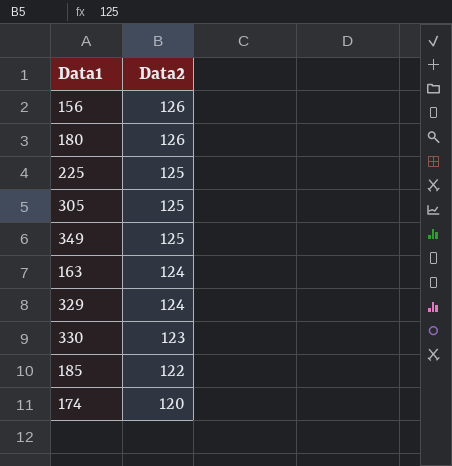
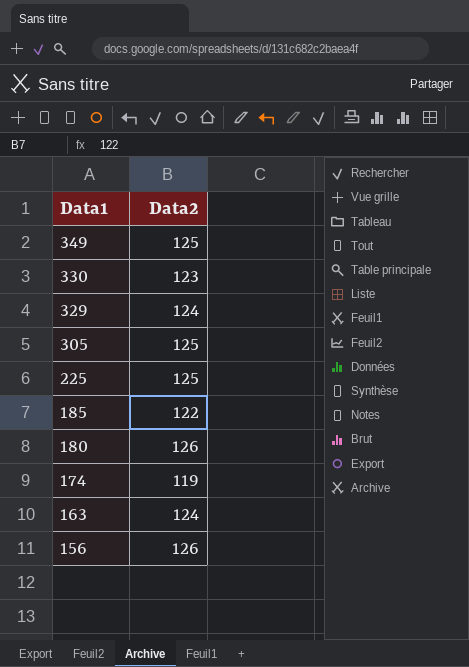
row order: Data2 descending -> Data1 descending
174 | Data2: 120 -> 119

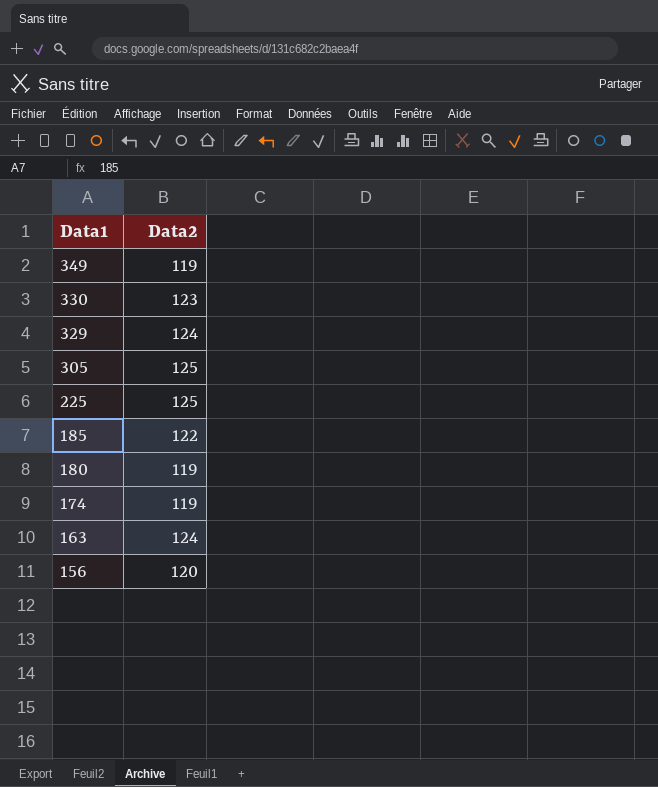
349 | Data2: 125 -> 119
180 | Data2: 126 -> 119
156 | Data2: 126 -> 120

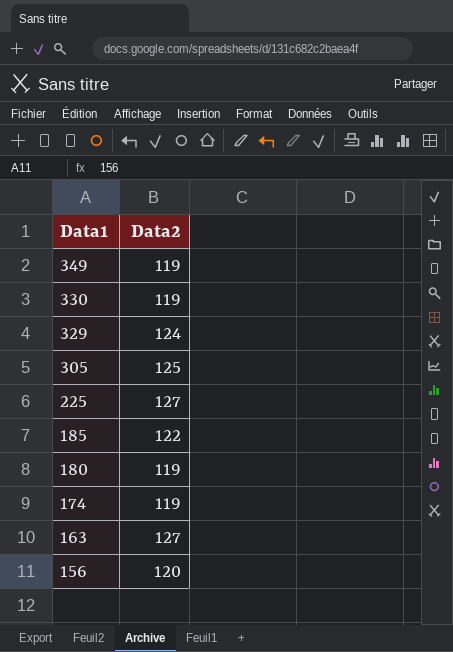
330 | Data2: 123 -> 119
225 | Data2: 125 -> 127
163 | Data2: 124 -> 127

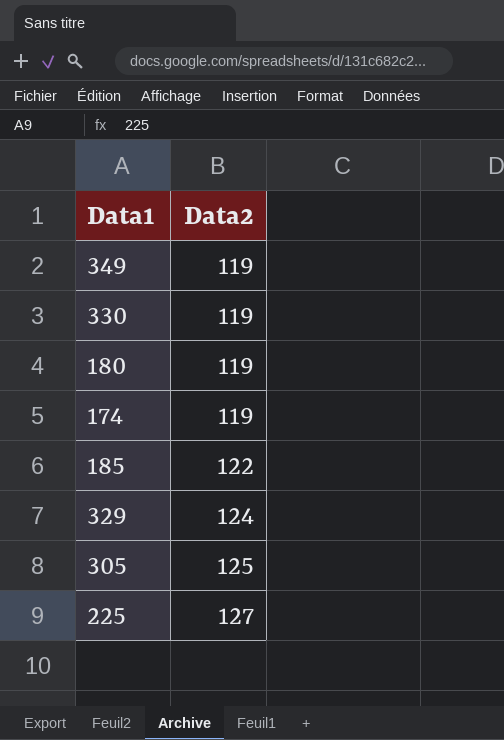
row order: Data1 descending -> Data2 ascending
row 163: 127 -> none
row 156: 120 -> none

